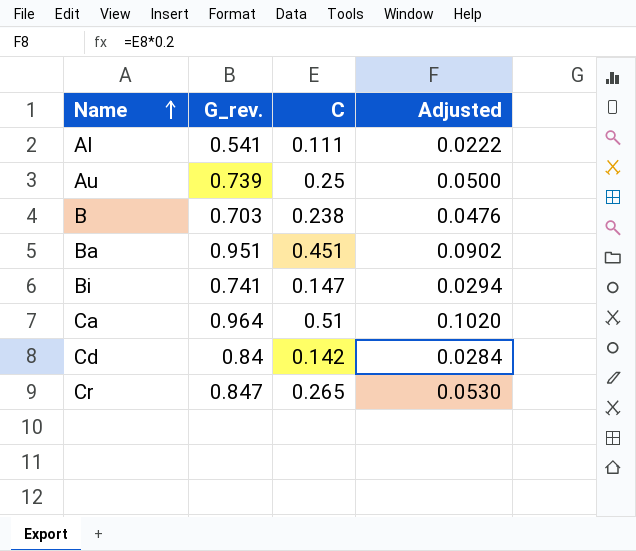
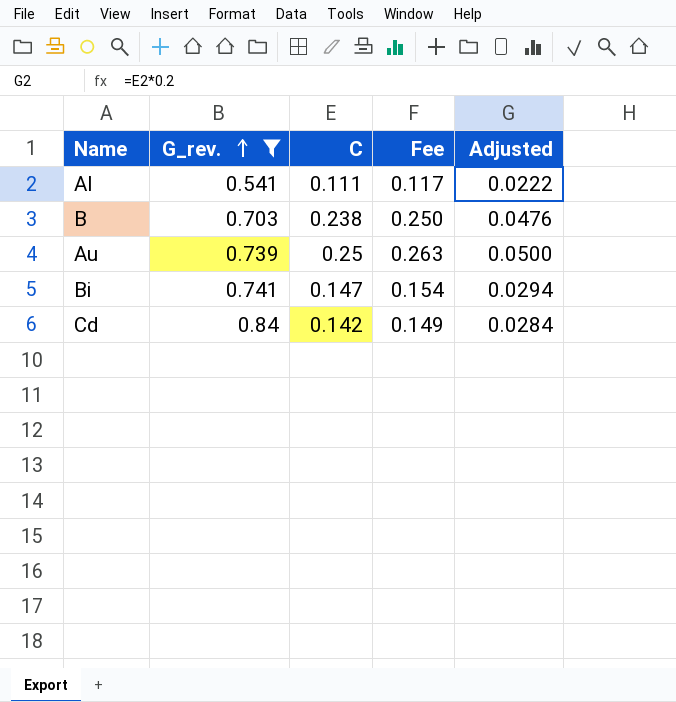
filter: none -> G_rev. <= 0.84
row order: Name ascending -> G_rev. ascending
column Fee | formula: none -> [C] * 1.05

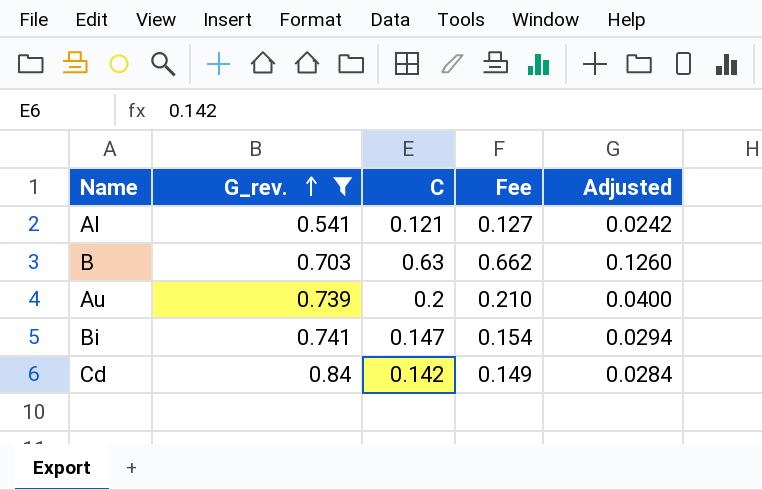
Al | C: 0.111 -> 0.121
Al | Fee: 0.117 -> 0.127
Al | Adjusted: 0.0222 -> 0.0242
B | C: 0.238 -> 0.63
B | Fee: 0.250 -> 0.662
B | Adjusted: 0.0476 -> 0.1260
Au | C: 0.25 -> 0.2
Au | Fee: 0.263 -> 0.210
Au | Adjusted: 0.0500 -> 0.0400

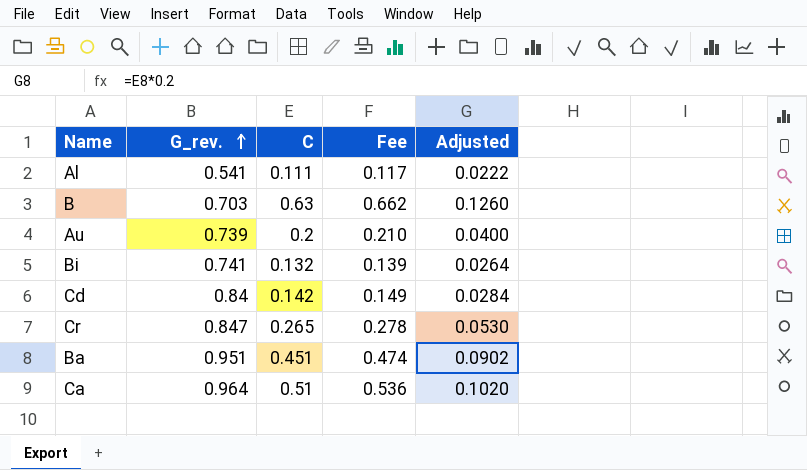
filter: G_rev. <= 0.84 -> none
Al | C: 0.121 -> 0.111
Al | Fee: 0.127 -> 0.117
Al | Adjusted: 0.0242 -> 0.0222
Bi | C: 0.147 -> 0.132
Bi | Fee: 0.154 -> 0.139
Bi | Adjusted: 0.0294 -> 0.0264

